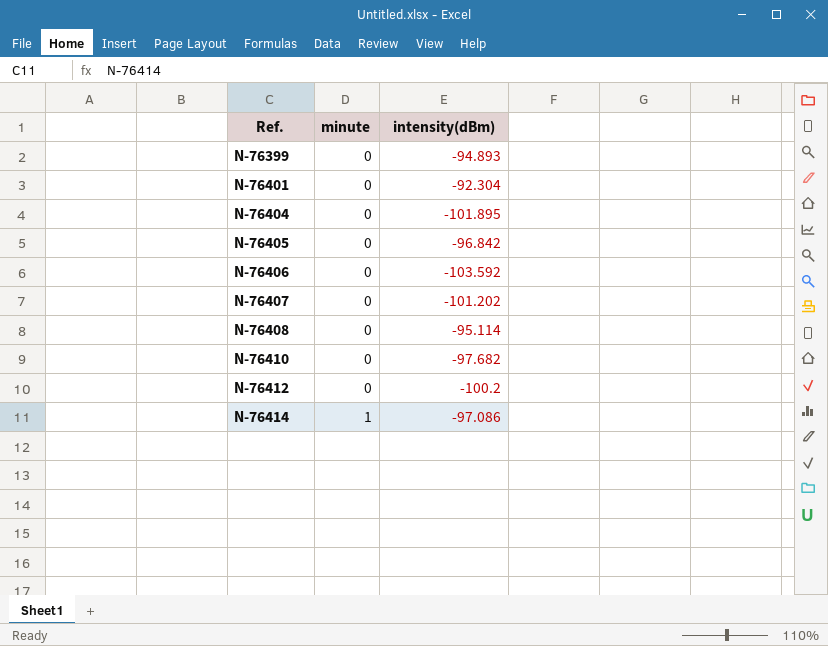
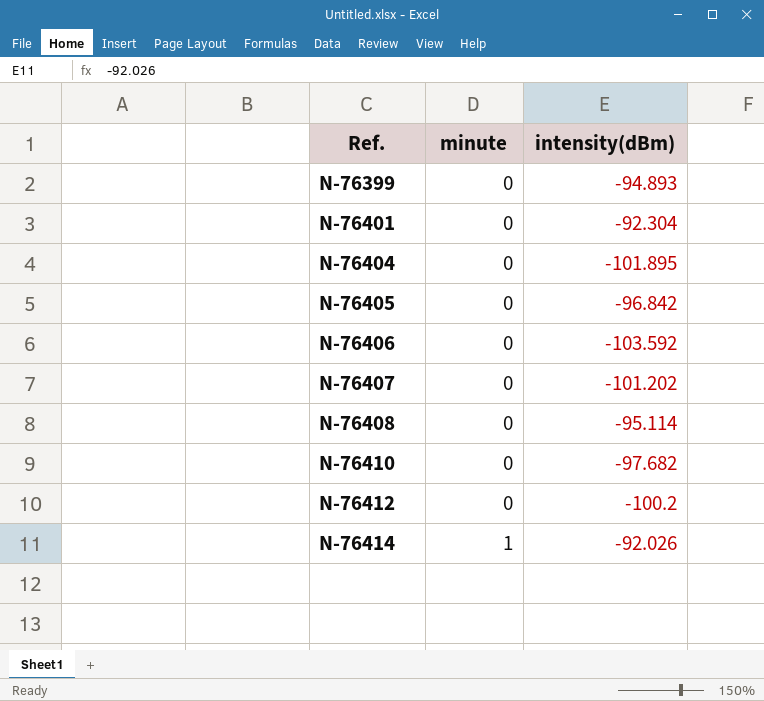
N-76414 | intensity(dBm): -97.086 -> -92.026

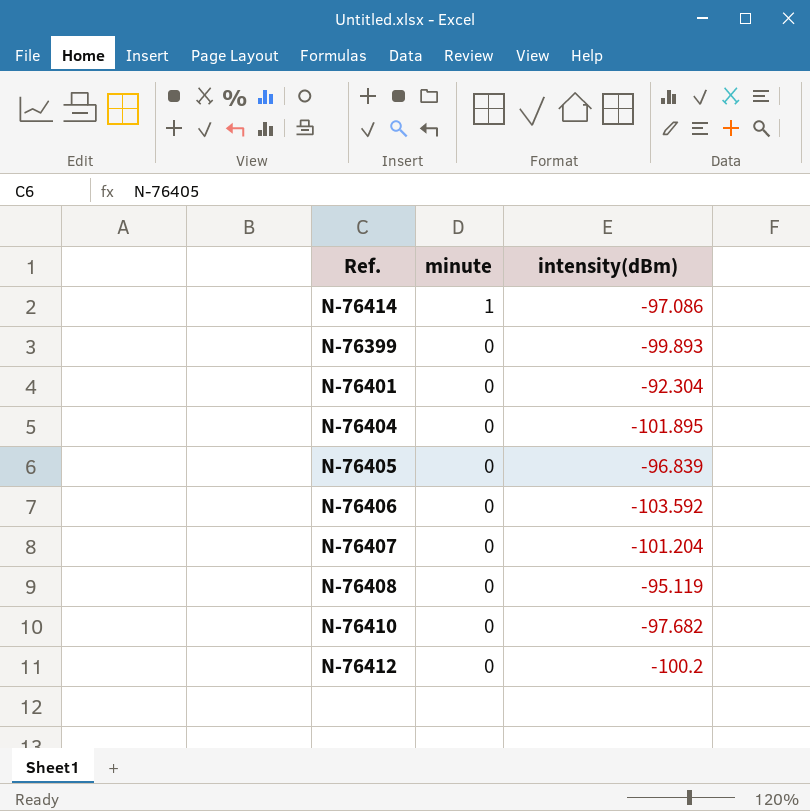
row order: Ref. ascending -> minute descending
N-76414 | intensity(dBm): -92.026 -> -97.086
N-76399 | intensity(dBm): -94.893 -> -99.893
N-76405 | intensity(dBm): -96.842 -> -96.839
N-76407 | intensity(dBm): -101.202 -> -101.204
N-76408 | intensity(dBm): -95.114 -> -95.119

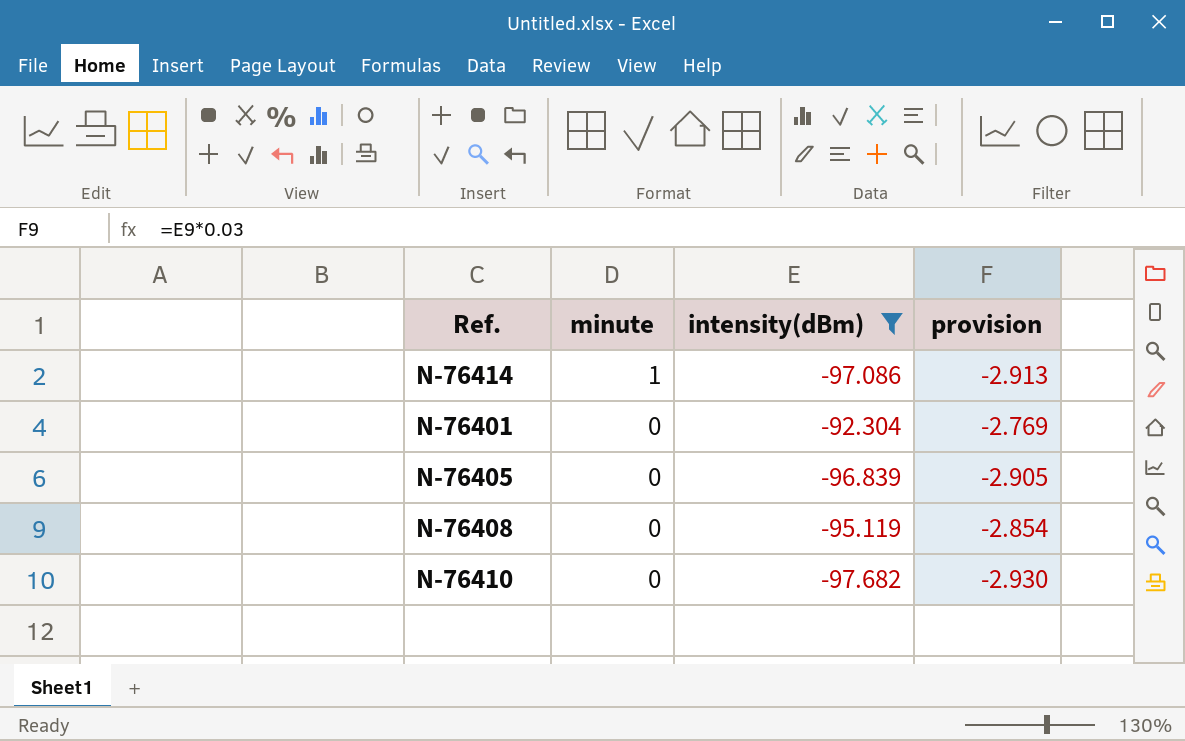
filter: none -> intensity(dBm) >= -97.682
column provision | formula: none -> [intensity(dBm)] * 0.03

